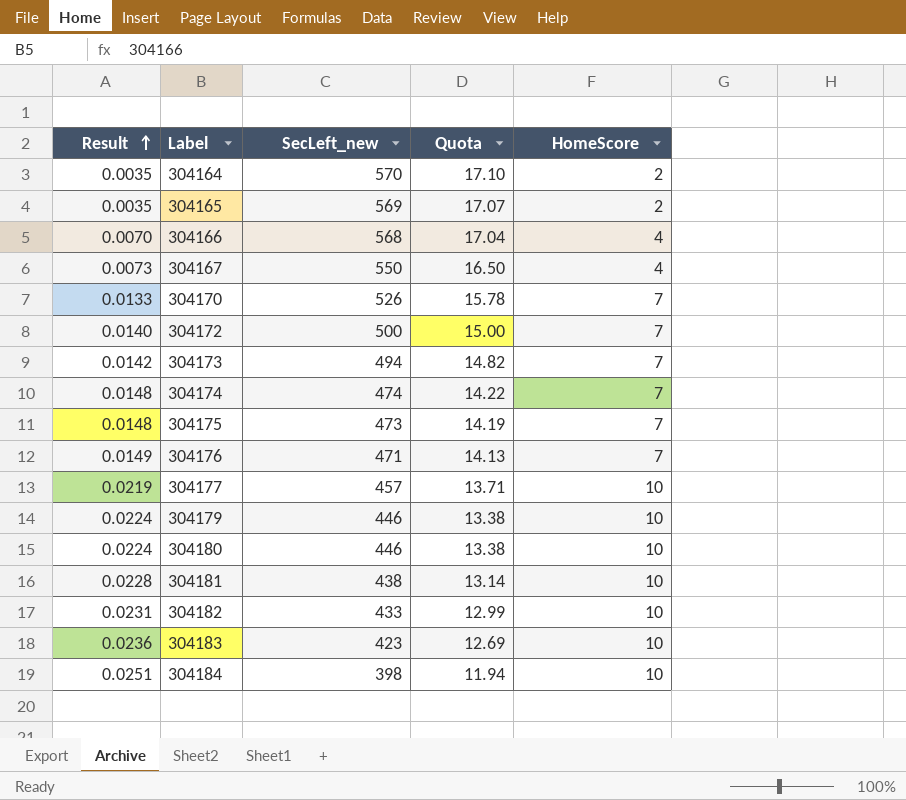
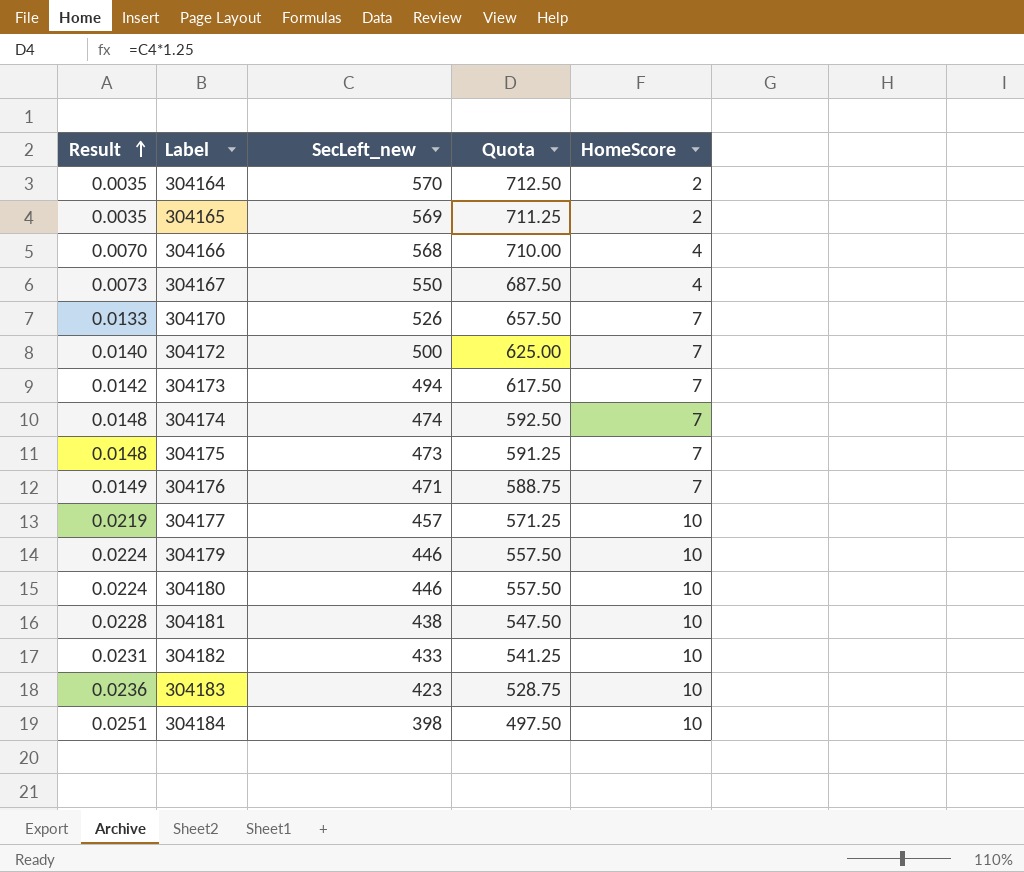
column Quota | formula: [SecLeft_new] * 0.03 -> [SecLeft_new] * 1.25

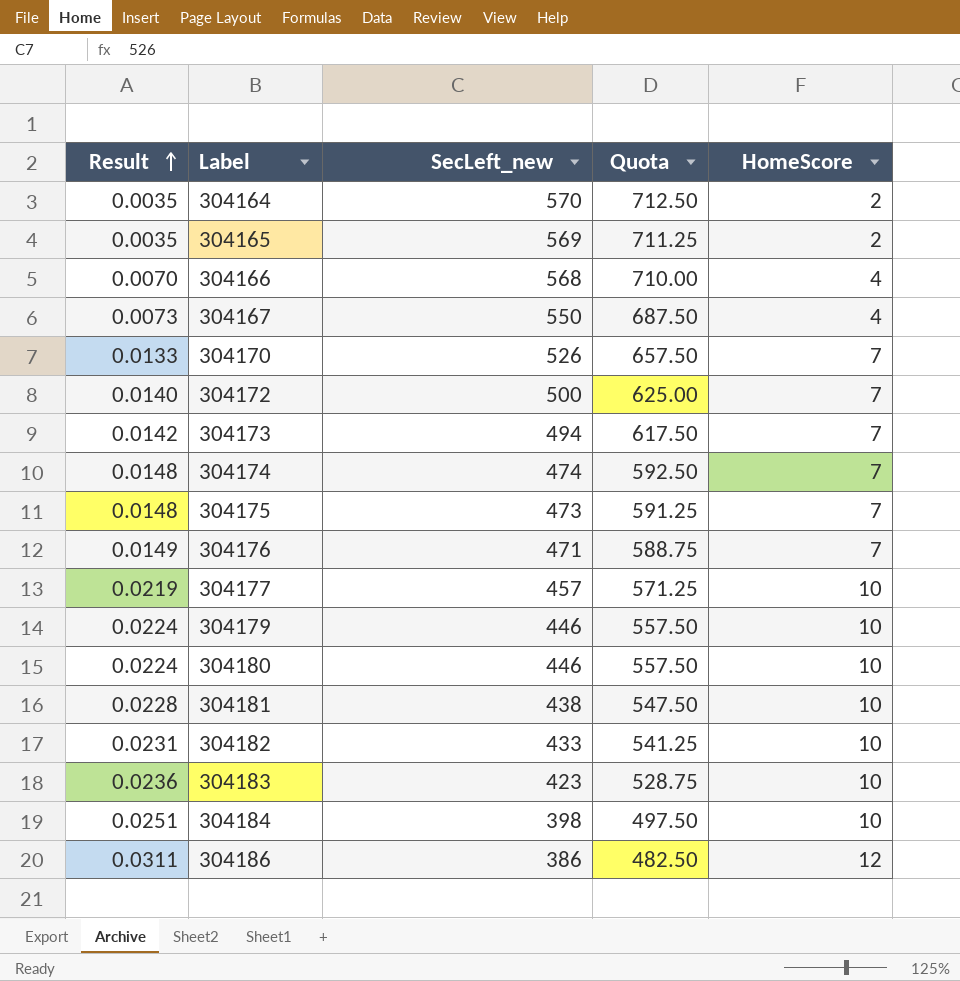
row 304186: none -> 0.0311 | 386 | 482.50 | 12

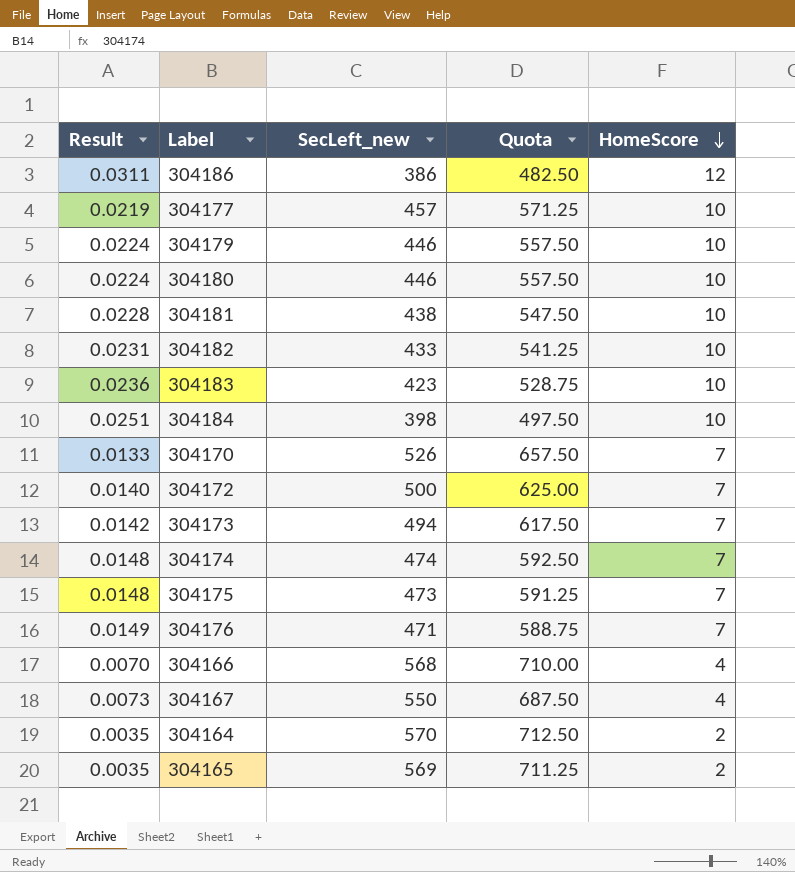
row order: Result ascending -> HomeScore descending

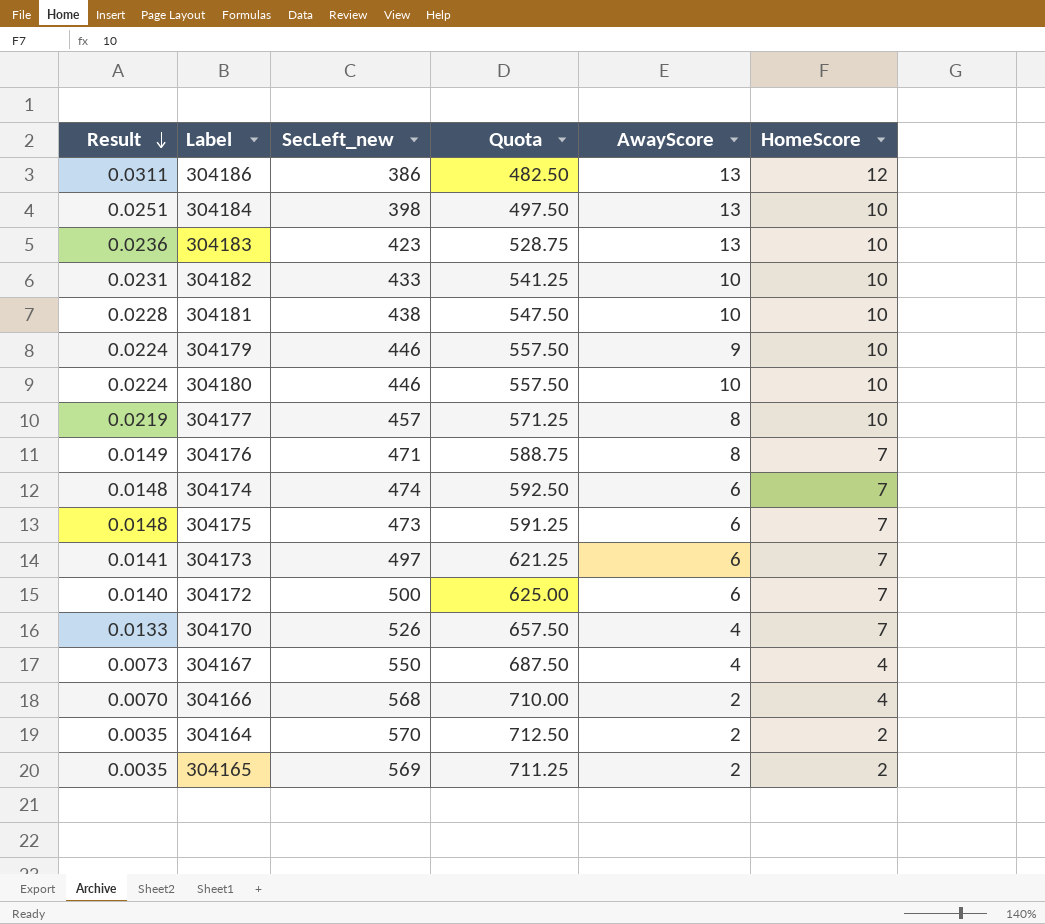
row order: HomeScore descending -> Result descending
column AwayScore | position: none -> 5
304173 | Result: 0.0142 -> 0.0141
304173 | SecLeft_new: 494 -> 497
304173 | Quota: 617.50 -> 621.25

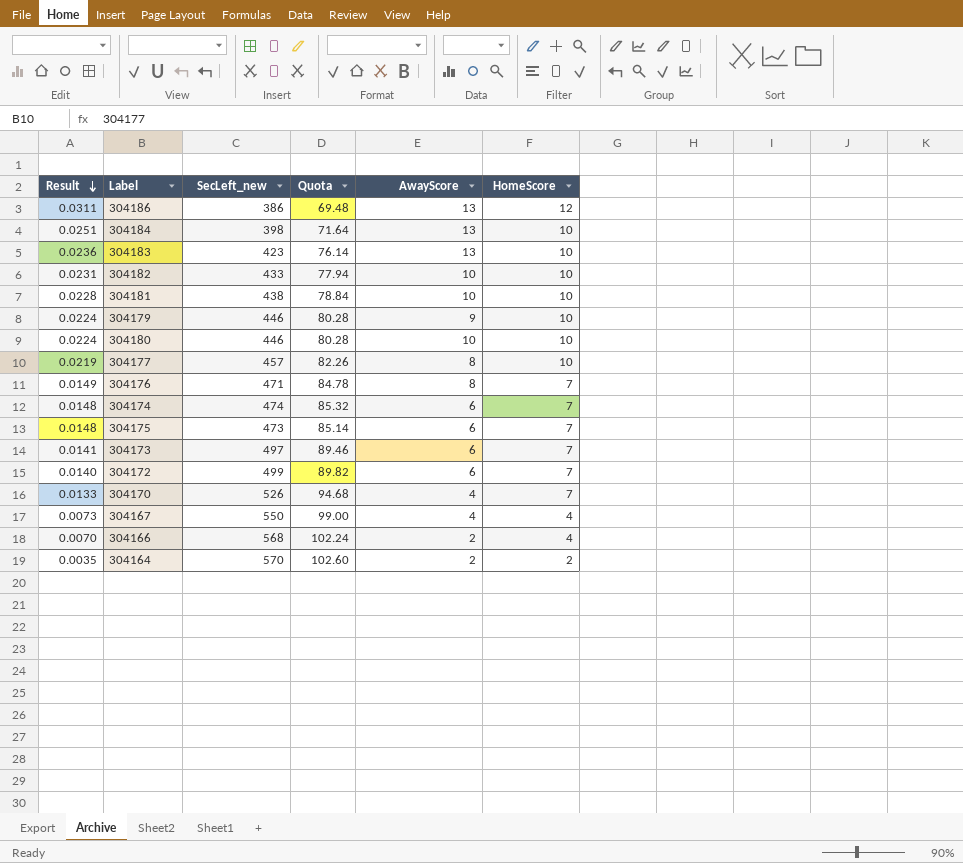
column Quota | formula: [SecLeft_new] * 1.25 -> [SecLeft_new] * 0.18
row 304165: 0.0035 | 569 | 711.25 | 2 | 2 -> none
304172 | SecLeft_new: 500 -> 499

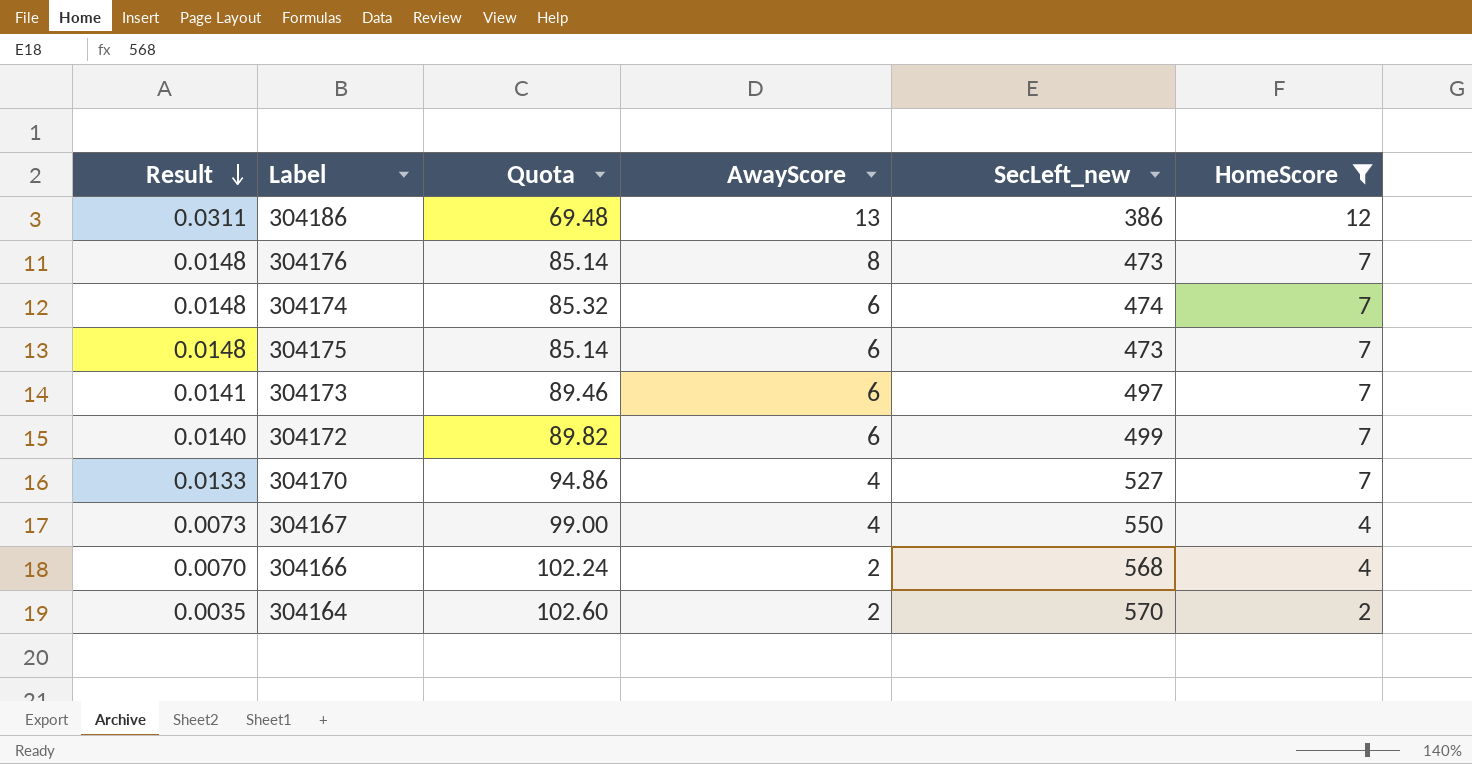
filter: none -> HomeScore != 10
column SecLeft_new | position: 3 -> 5
304176 | Result: 0.0149 -> 0.0148
304176 | Quota: 84.78 -> 85.14
304176 | SecLeft_new: 471 -> 473
304170 | Quota: 94.68 -> 94.86
304170 | SecLeft_new: 526 -> 527

